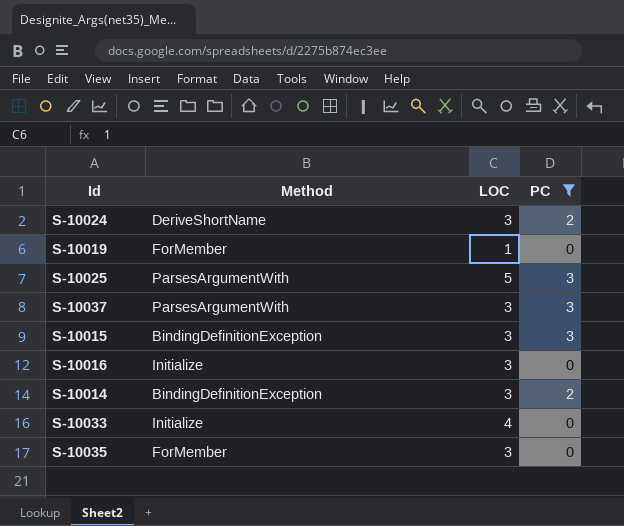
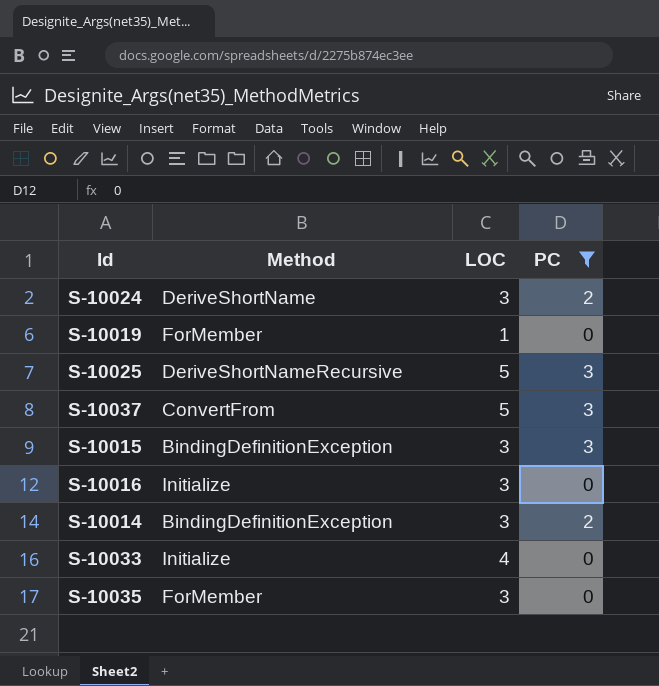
S-10025 | Method: ParsesArgumentWith -> DeriveShortNameRecursive
S-10037 | Method: ParsesArgumentWith -> ConvertFrom
S-10037 | LOC: 3 -> 5

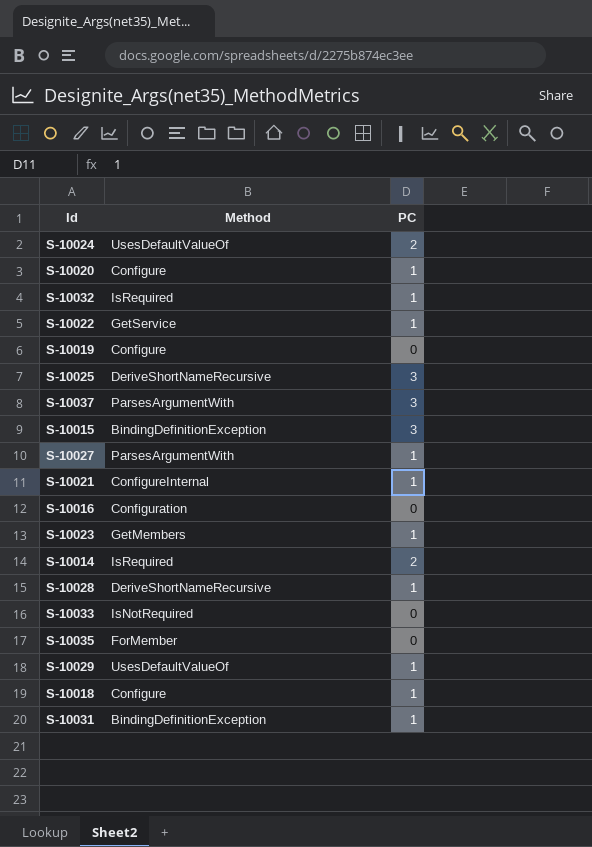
filter: PC != 1 -> none
column LOC | position: 3 -> none
S-10024 | Method: DeriveShortName -> UsesDefaultValueOf
S-10019 | Method: ForMember -> Configure
S-10037 | Method: ConvertFrom -> ParsesArgumentWith
S-10016 | Method: Initialize -> Configuration
S-10014 | Method: BindingDefinitionException -> IsRequired
S-10033 | Method: Initialize -> IsNotRequired

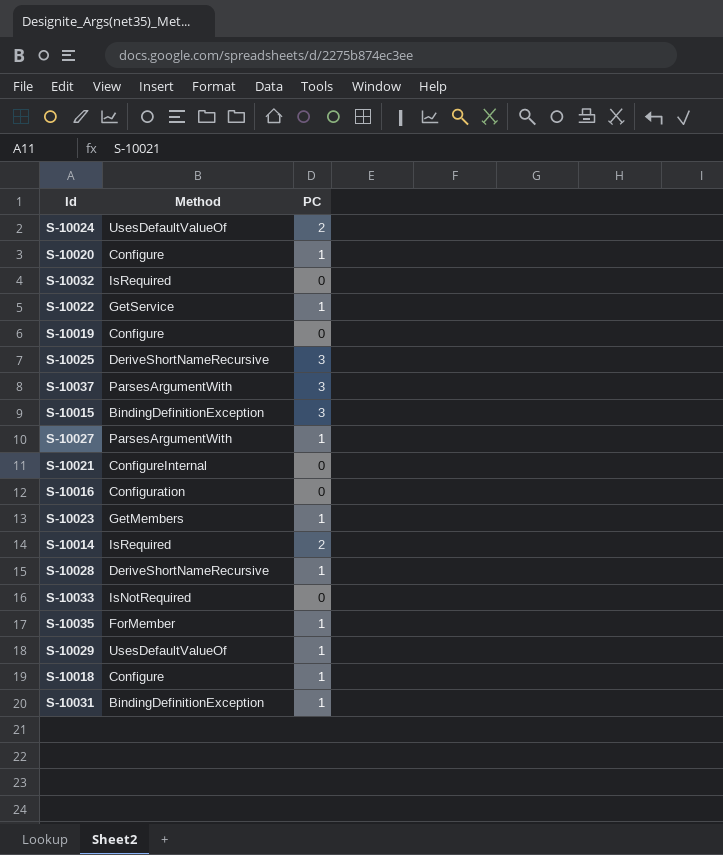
S-10032 | PC: 1 -> 0
S-10021 | PC: 1 -> 0
S-10035 | PC: 0 -> 1

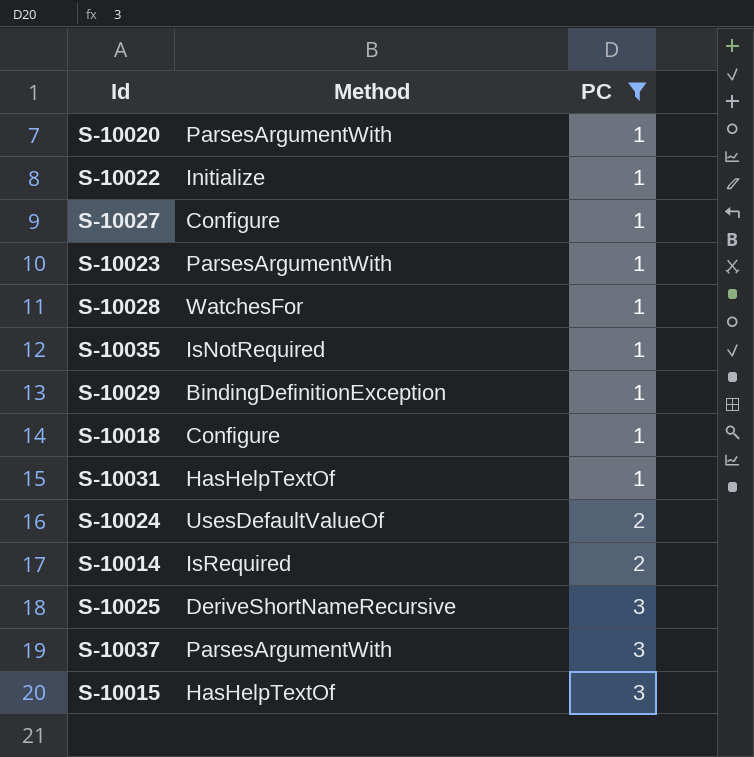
filter: none -> PC != 0
row order: none -> PC ascending
S-10020 | Method: Configure -> ParsesArgumentWith
S-10022 | Method: GetService -> Initialize
S-10027 | Method: ParsesArgumentWith -> Configure
S-10023 | Method: GetMembers -> ParsesArgumentWith
S-10028 | Method: DeriveShortNameRecursive -> WatchesFor
S-10035 | Method: ForMember -> IsNotRequired
S-10029 | Method: UsesDefaultValueOf -> BindingDefinitionException
S-10031 | Method: BindingDefinitionException -> HasHelpTextOf
S-10015 | Method: BindingDefinitionException -> HasHelpTextOf

